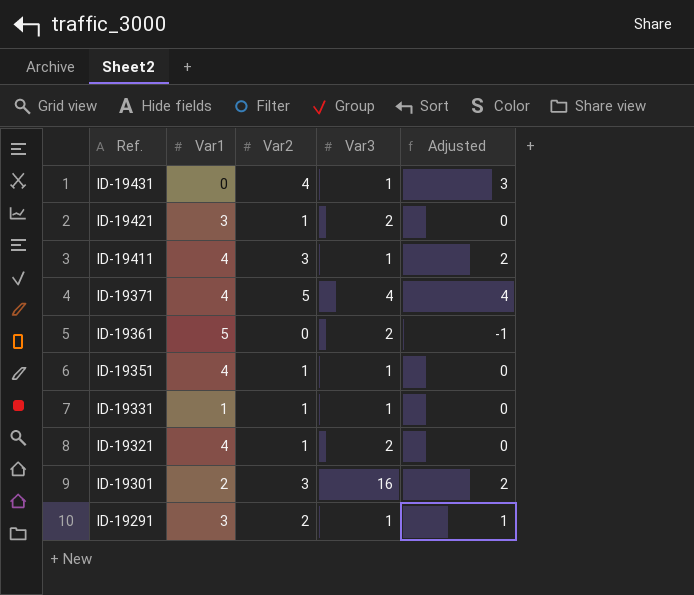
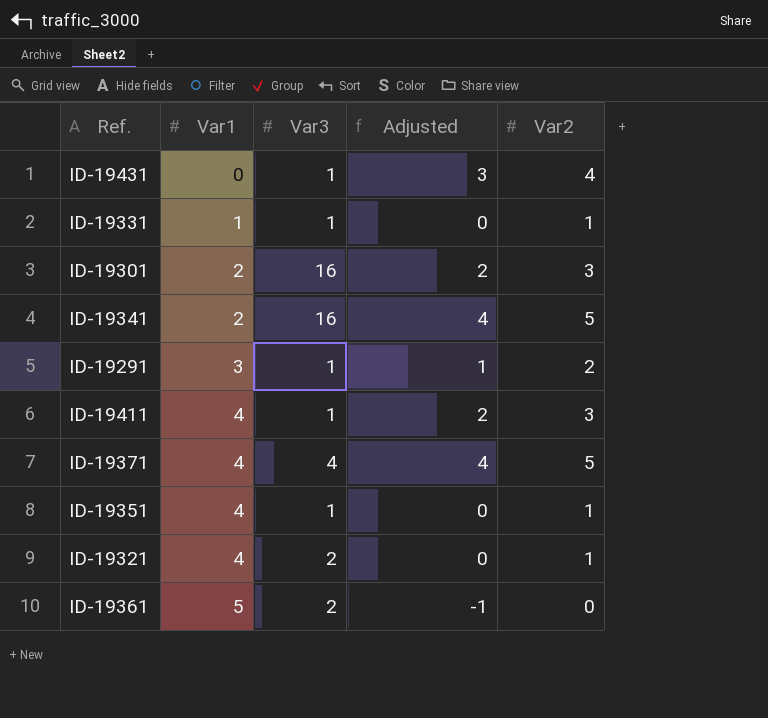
row order: Ref. descending -> Var1 ascending
column Var2 | position: 3 -> 5
row ID-19421: 3 | 1 | 2 | 0 -> none
row ID-19341: none -> 2 | 16 | 4 | 5

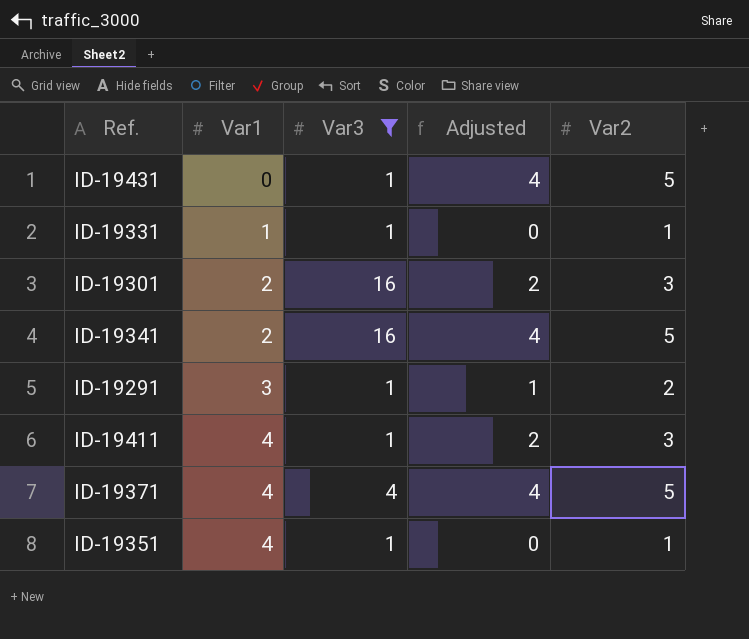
filter: none -> Var3 != 2
ID-19431 | Adjusted: 3 -> 4
ID-19431 | Var2: 4 -> 5

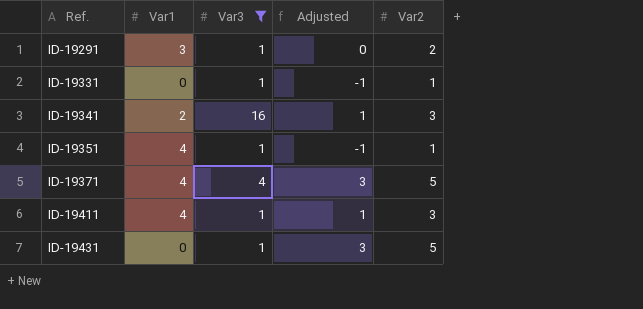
row order: Var1 ascending -> Ref. ascending
column Adjusted | formula: [Var2] - 1 -> [Var2] - 2
row ID-19301: 2 | 16 | 2 | 3 -> none
ID-19331 | Var1: 1 -> 0
ID-19341 | Var2: 5 -> 3

